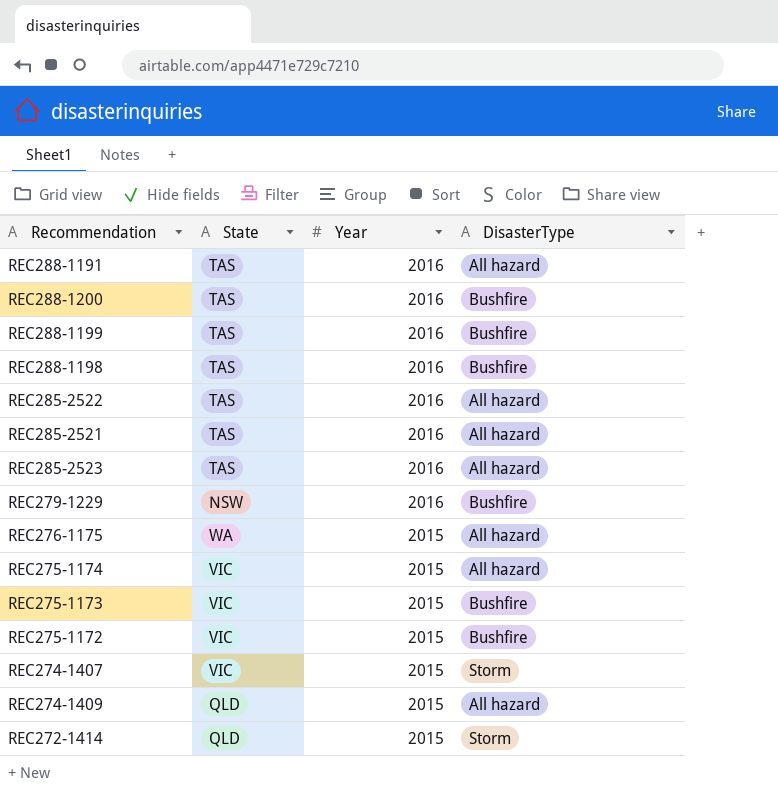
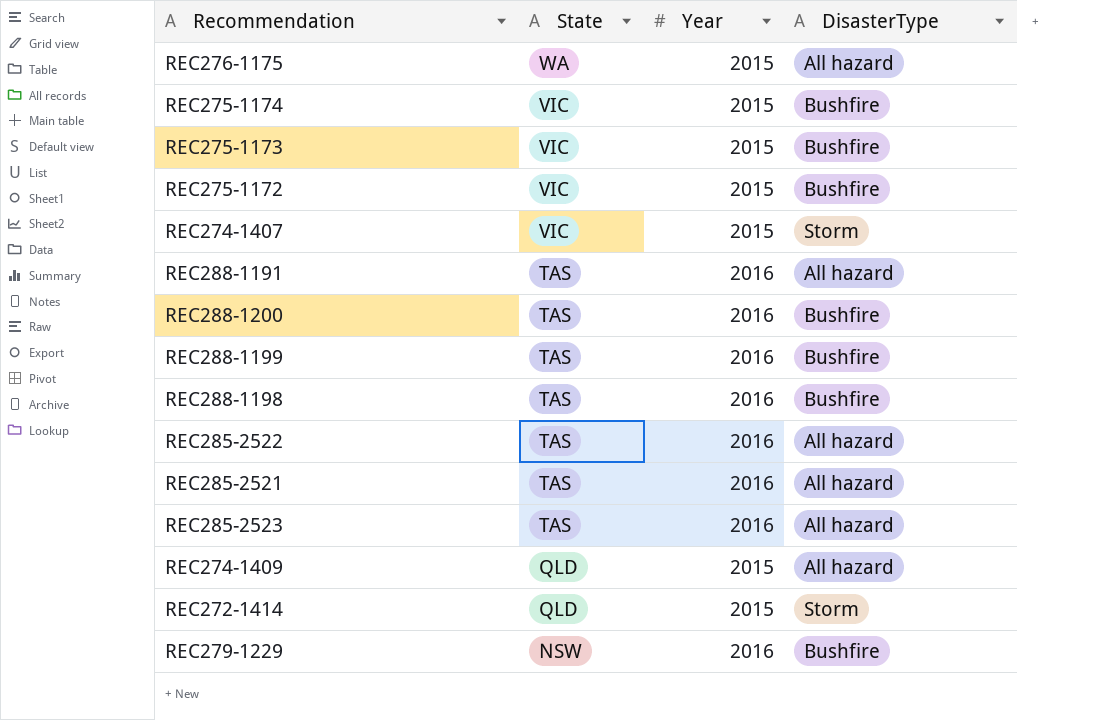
row order: Year descending -> State descending
REC275-1174 | DisasterType: All hazard -> Bushfire

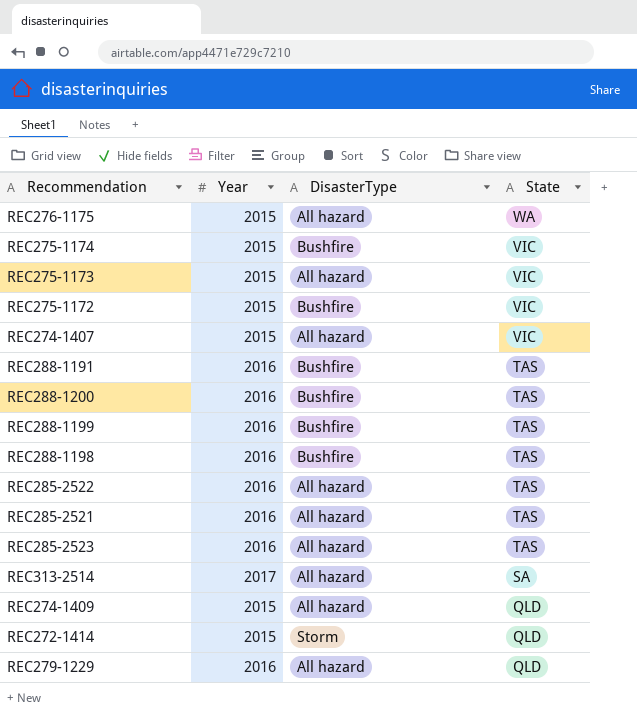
column State | position: 2 -> 4
REC275-1173 | DisasterType: Bushfire -> All hazard
REC274-1407 | DisasterType: Storm -> All hazard
REC288-1191 | DisasterType: All hazard -> Bushfire
row REC313-2514: none -> 2017 | All hazard | SA
REC279-1229 | DisasterType: Bushfire -> All hazard
REC279-1229 | State: NSW -> QLD

